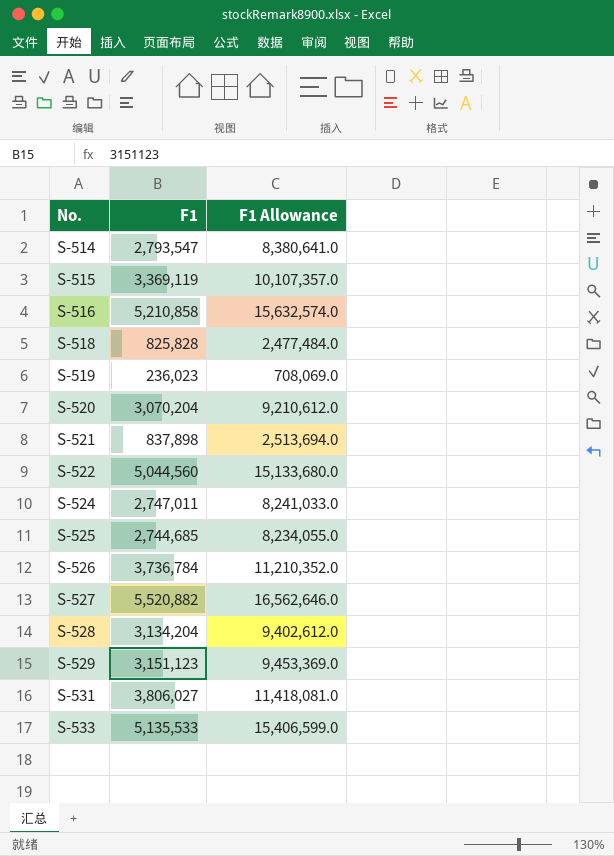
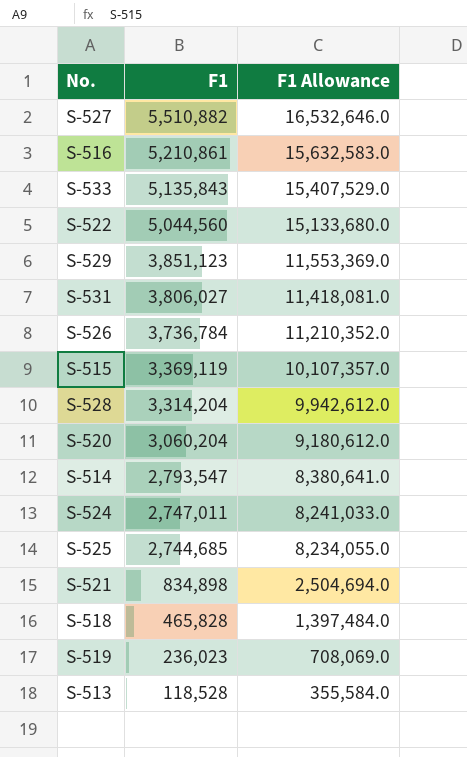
row order: No. ascending -> F1 descending
S-527 | F1: 5,520,882 -> 5,510,882
S-527 | F1 Allowance: 16,562,646.0 -> 16,532,646.0
S-516 | F1: 5,210,858 -> 5,210,861
S-516 | F1 Allowance: 15,632,574.0 -> 15,632,583.0
S-533 | F1: 5,135,533 -> 5,135,843
S-533 | F1 Allowance: 15,406,599.0 -> 15,407,529.0
S-529 | F1: 3,151,123 -> 3,851,123
S-529 | F1 Allowance: 9,453,369.0 -> 11,553,369.0
S-528 | F1: 3,134,204 -> 3,314,204
S-528 | F1 Allowance: 9,402,612.0 -> 9,942,612.0
S-520 | F1: 3,070,204 -> 3,060,204
S-520 | F1 Allowance: 9,210,612.0 -> 9,180,612.0
S-521 | F1: 837,898 -> 834,898
S-521 | F1 Allowance: 2,513,694.0 -> 2,504,694.0
S-518 | F1: 825,828 -> 465,828
S-518 | F1 Allowance: 2,477,484.0 -> 1,397,484.0
row S-513: none -> 118,528 | 355,584.0

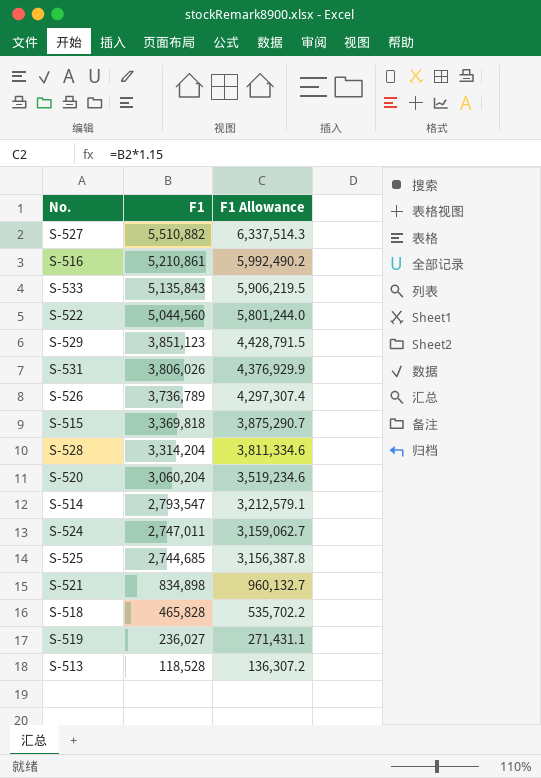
column F1 Allowance | formula: [F1] * 3 -> [F1] * 1.15
S-531 | F1: 3,806,027 -> 3,806,026
S-526 | F1: 3,736,784 -> 3,736,789
S-515 | F1: 3,369,119 -> 3,369,818
S-519 | F1: 236,023 -> 236,027

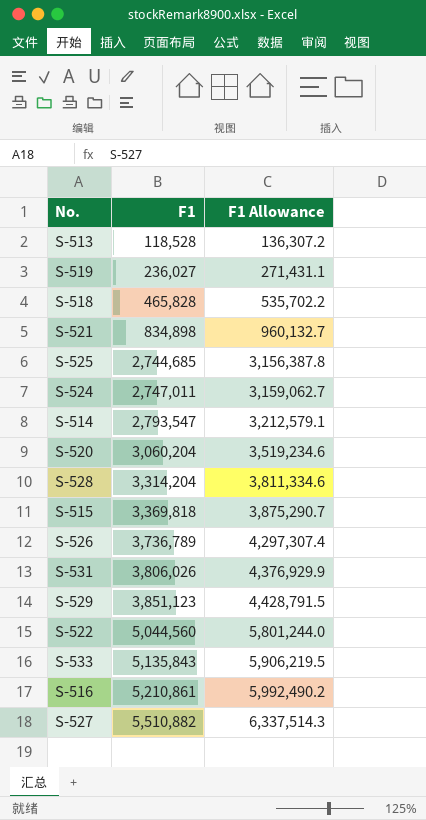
row order: F1 descending -> F1 ascending

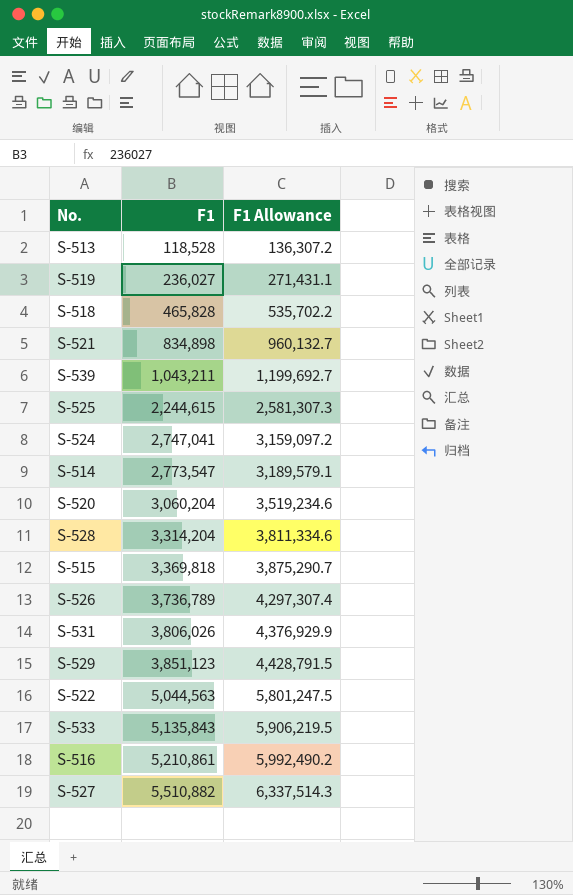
row S-539: none -> 1,043,211 | 1,199,692.7
S-525 | F1: 2,744,685 -> 2,244,615
S-525 | F1 Allowance: 3,156,387.8 -> 2,581,307.3
S-524 | F1: 2,747,011 -> 2,747,041
S-524 | F1 Allowance: 3,159,062.7 -> 3,159,097.2
S-514 | F1: 2,793,547 -> 2,773,547
S-514 | F1 Allowance: 3,212,579.1 -> 3,189,579.1
S-522 | F1: 5,044,560 -> 5,044,563
S-522 | F1 Allowance: 5,801,244.0 -> 5,801,247.5

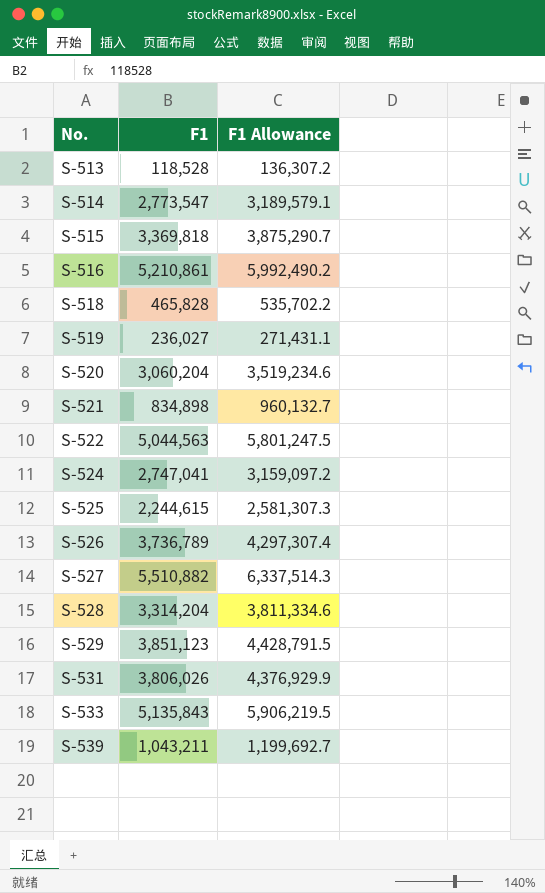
row order: F1 ascending -> No. ascending

